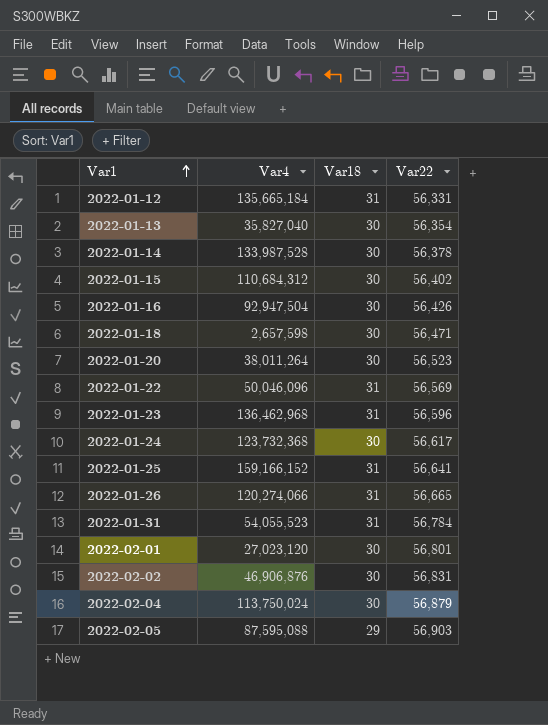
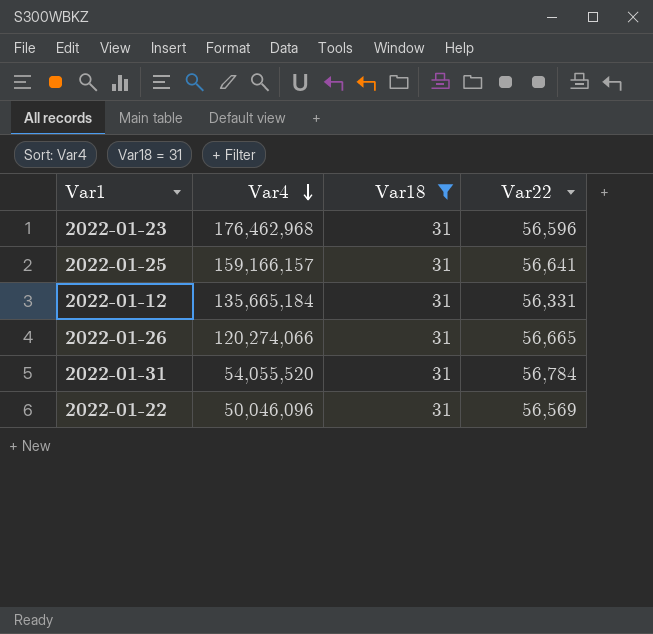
filter: none -> Var18 = 31
row order: Var1 ascending -> Var4 descending
2022-01-23 | Var4: 136,462,968 -> 176,462,968
2022-01-25 | Var4: 159,166,152 -> 159,166,157
2022-01-31 | Var4: 54,055,523 -> 54,055,520

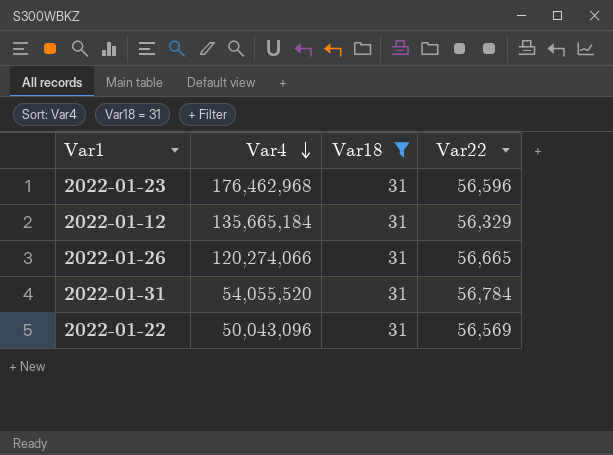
row 2022-01-25: 159,166,157 | 31 | 56,641 -> none
2022-01-12 | Var22: 56,331 -> 56,329
2022-01-22 | Var4: 50,046,096 -> 50,043,096

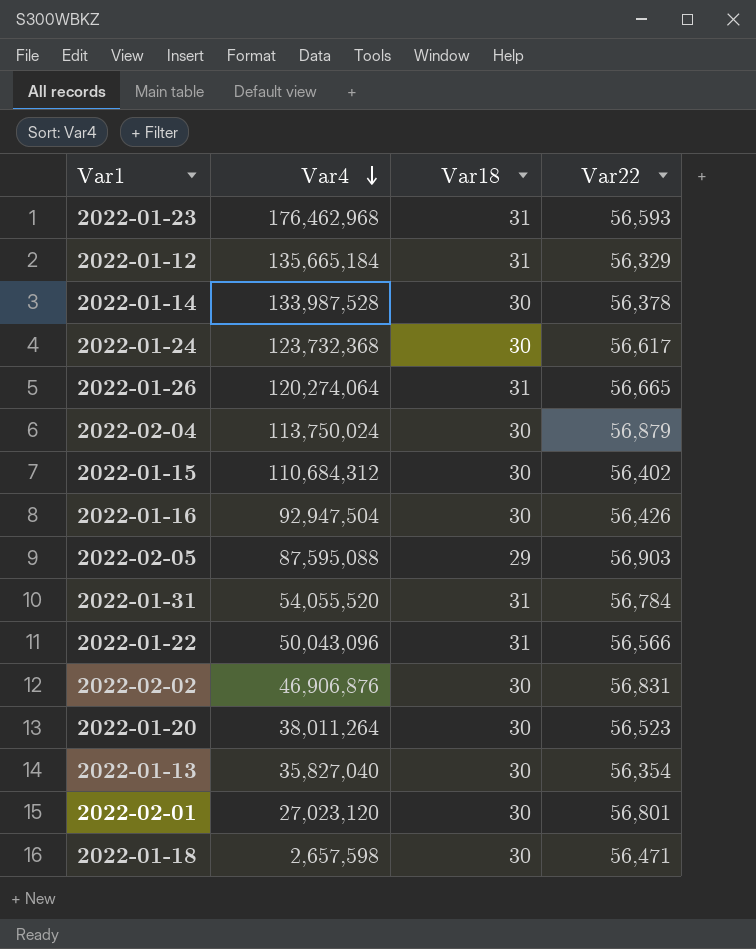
filter: Var18 = 31 -> none
2022-01-23 | Var22: 56,596 -> 56,593
2022-01-26 | Var4: 120,274,066 -> 120,274,064
2022-01-22 | Var22: 56,569 -> 56,566

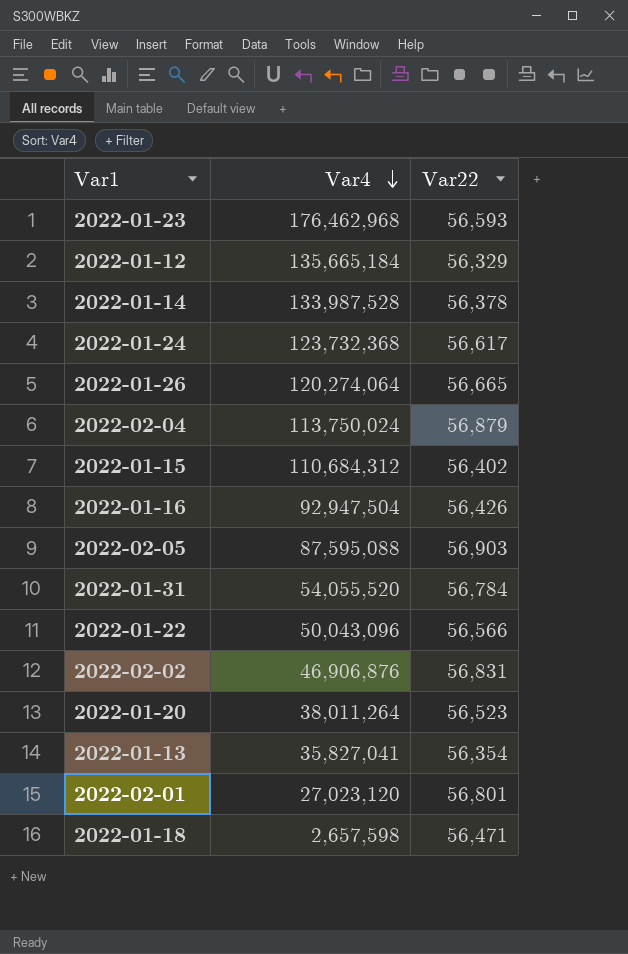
column Var18 | position: 3 -> none
2022-01-13 | Var4: 35,827,040 -> 35,827,041

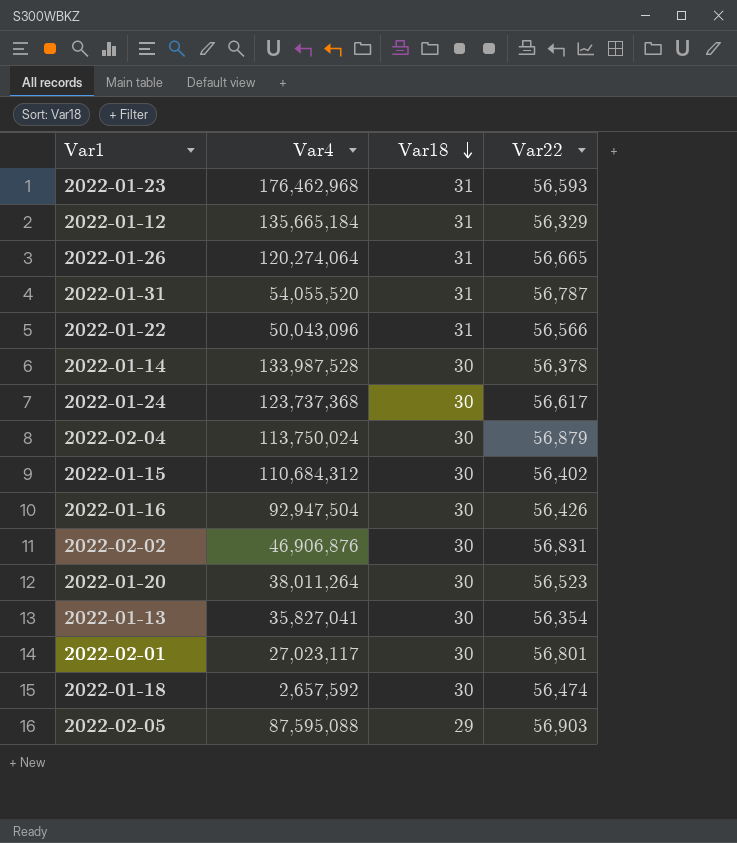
row order: Var4 descending -> Var18 descending
column Var18 | position: none -> 3
2022-01-31 | Var22: 56,784 -> 56,787
2022-01-24 | Var4: 123,732,368 -> 123,737,368
2022-02-01 | Var4: 27,023,120 -> 27,023,117
2022-01-18 | Var4: 2,657,598 -> 2,657,592
2022-01-18 | Var22: 56,471 -> 56,474

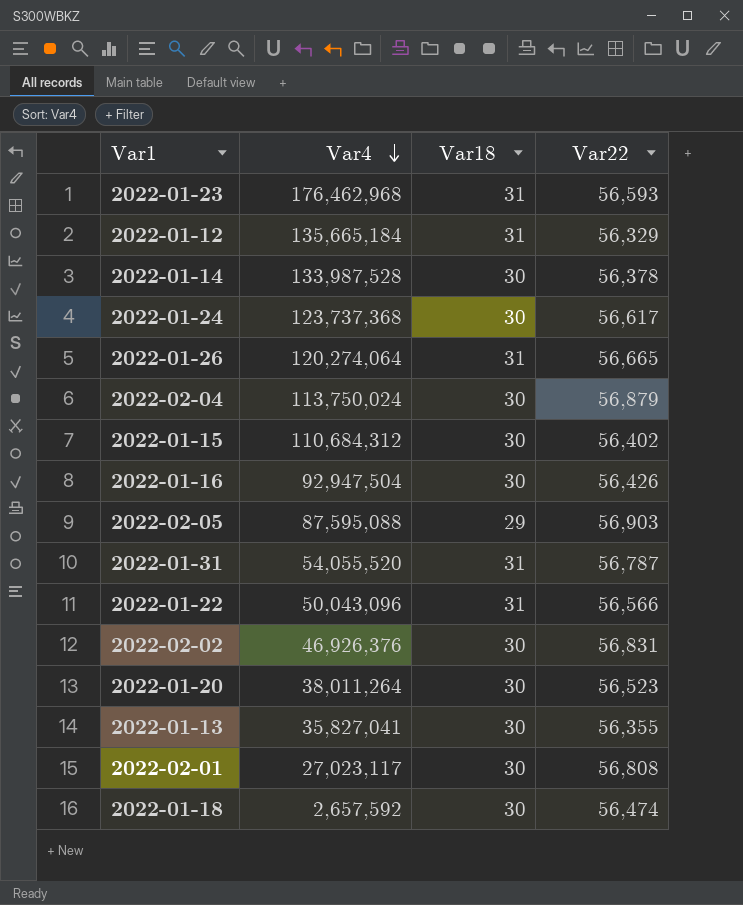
row order: Var18 descending -> Var4 descending
2022-02-02 | Var4: 46,906,876 -> 46,926,376
2022-01-13 | Var22: 56,354 -> 56,355
2022-02-01 | Var22: 56,801 -> 56,808

